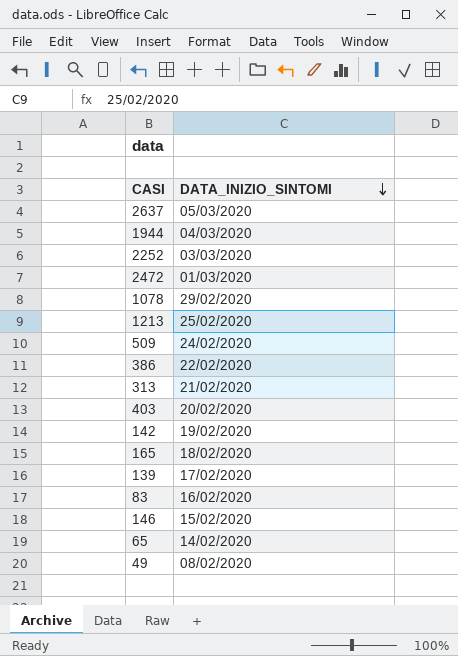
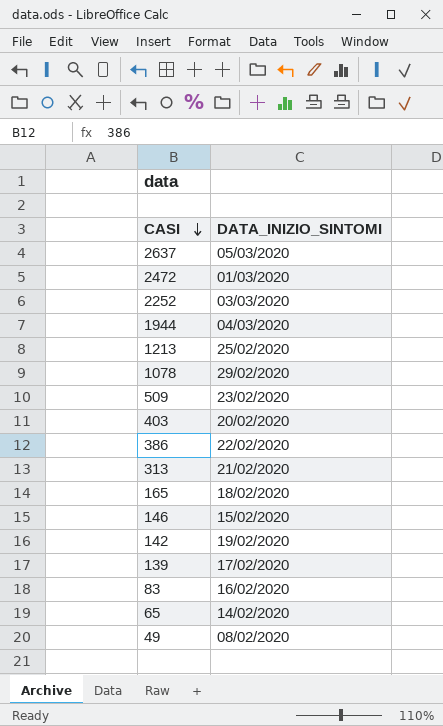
row order: DATA_INIZIO_SINTOMI descending -> CASI descending
509 | DATA_INIZIO_SINTOMI: 24/02/2020 -> 23/02/2020

